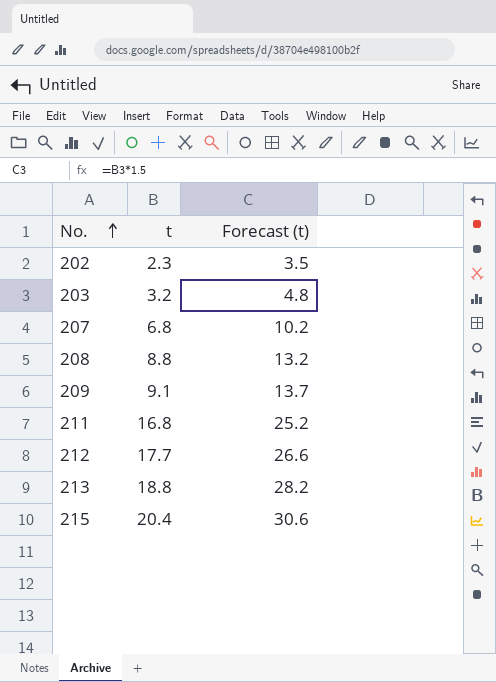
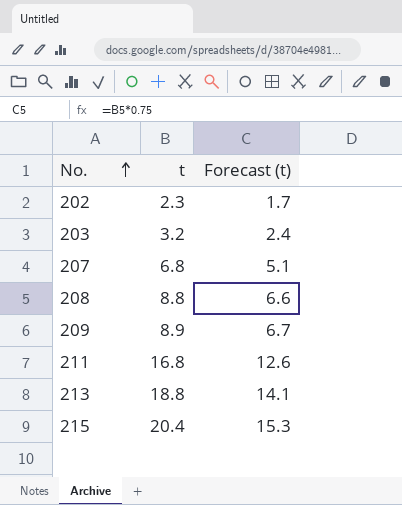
column Forecast (t) | formula: [t] * 1.5 -> [t] * 0.75
row 212: 17.7 | 26.6 -> none
209 | t: 9.1 -> 8.9

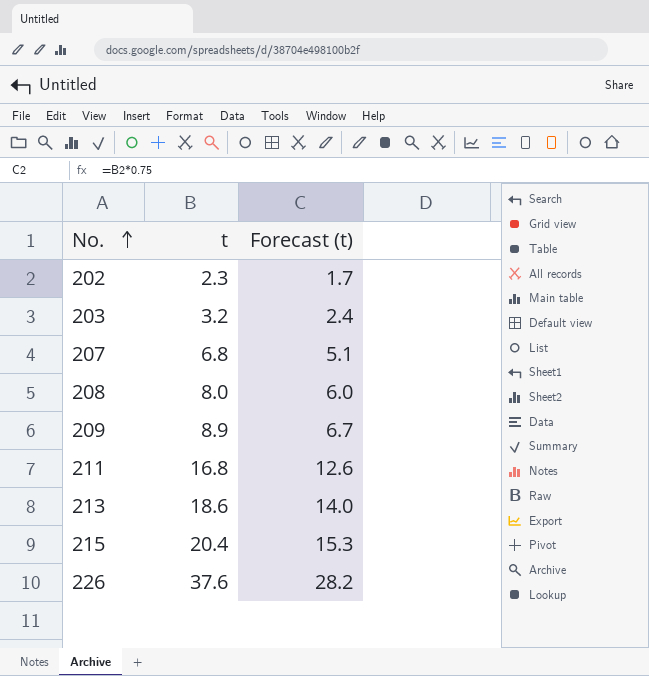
208 | t: 8.8 -> 8.0
208 | Forecast (t): 6.6 -> 6.0
213 | t: 18.8 -> 18.6
213 | Forecast (t): 14.1 -> 14.0
row 226: none -> 37.6 | 28.2

